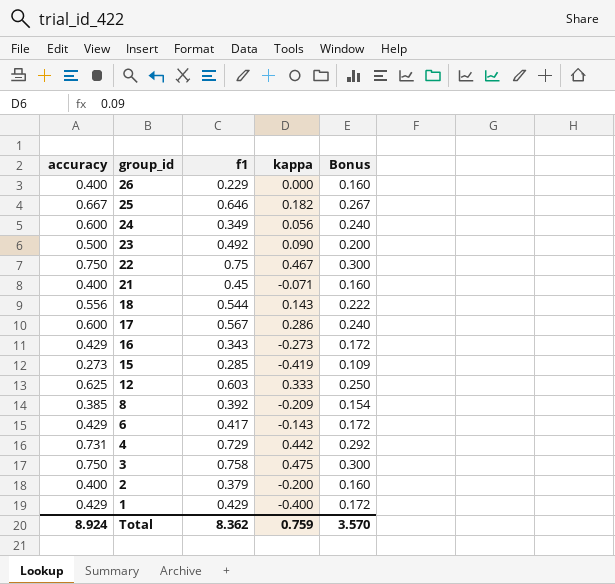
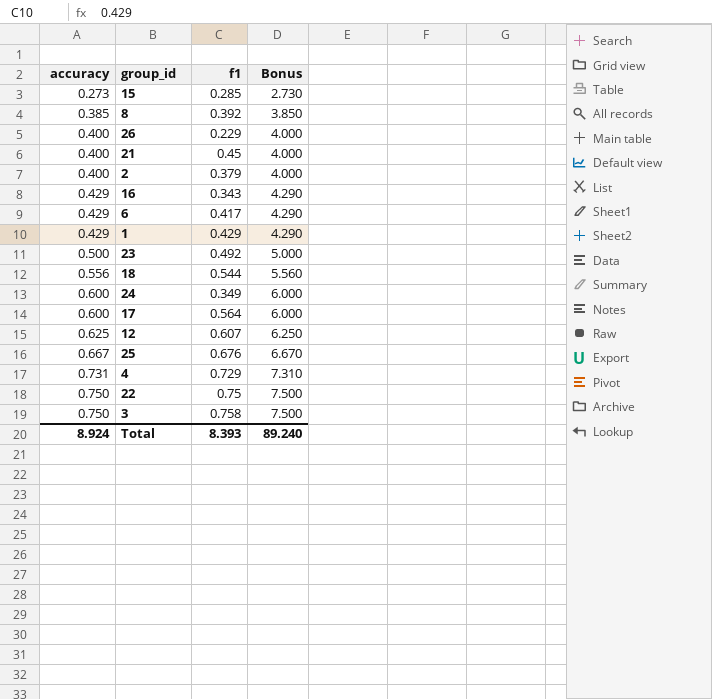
row order: group_id descending -> accuracy ascending
column kappa | position: 4 -> none
column Bonus | formula: [accuracy] * 0.4 -> [accuracy] * 10
17 | f1: 0.567 -> 0.564
12 | f1: 0.603 -> 0.607
25 | f1: 0.646 -> 0.676
Total | f1: 8.362 -> 8.393
Total | Bonus: 3.570 -> 89.240

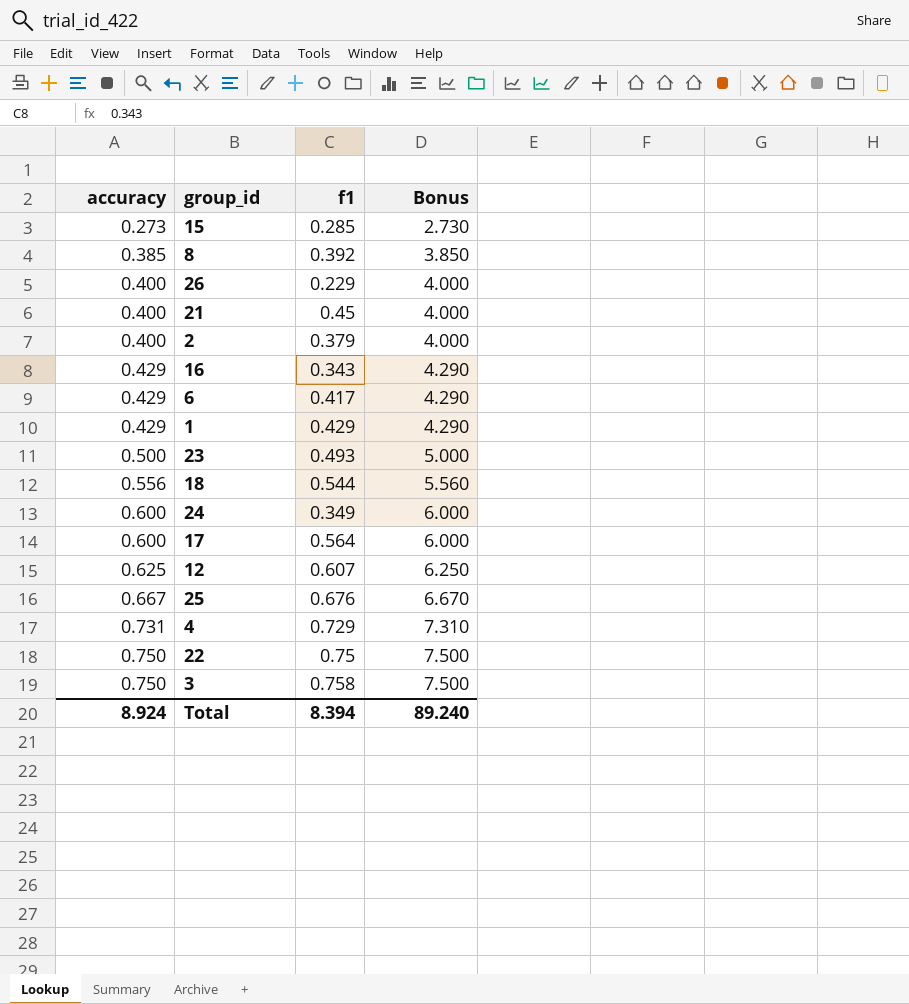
23 | f1: 0.492 -> 0.493
Total | f1: 8.393 -> 8.394

